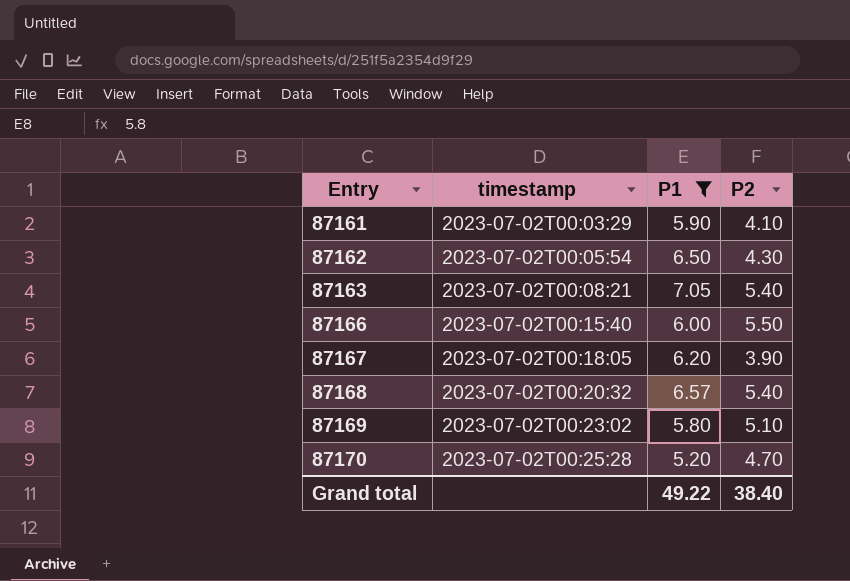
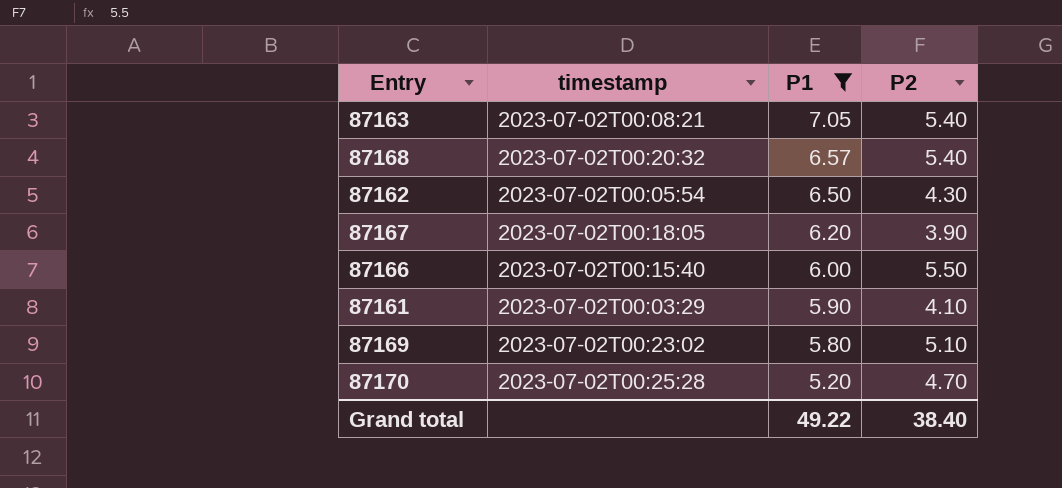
row order: Entry ascending -> P1 descending

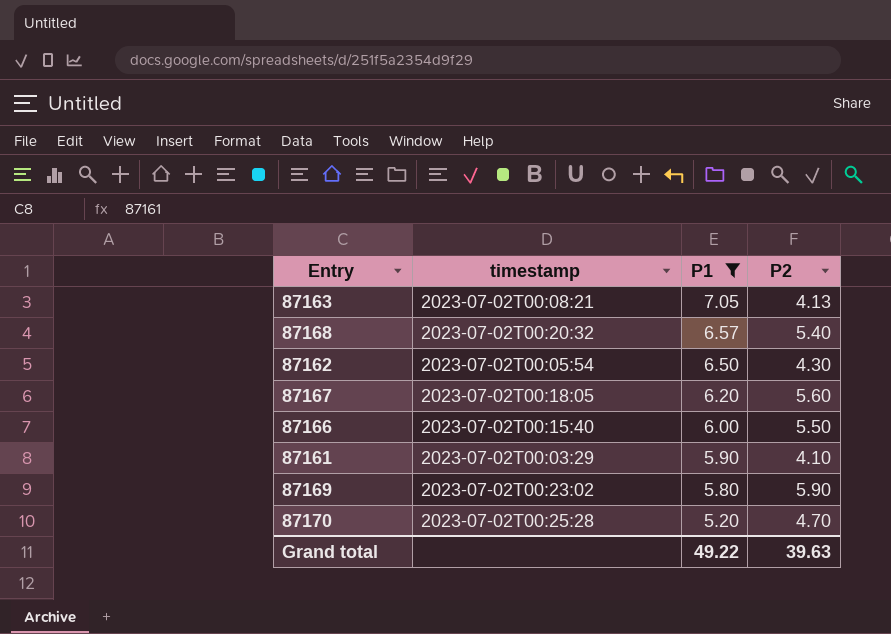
87163 | P2: 5.40 -> 4.13
87167 | P2: 3.90 -> 5.60
87169 | P2: 5.10 -> 5.90
Grand total | P2: 38.40 -> 39.63

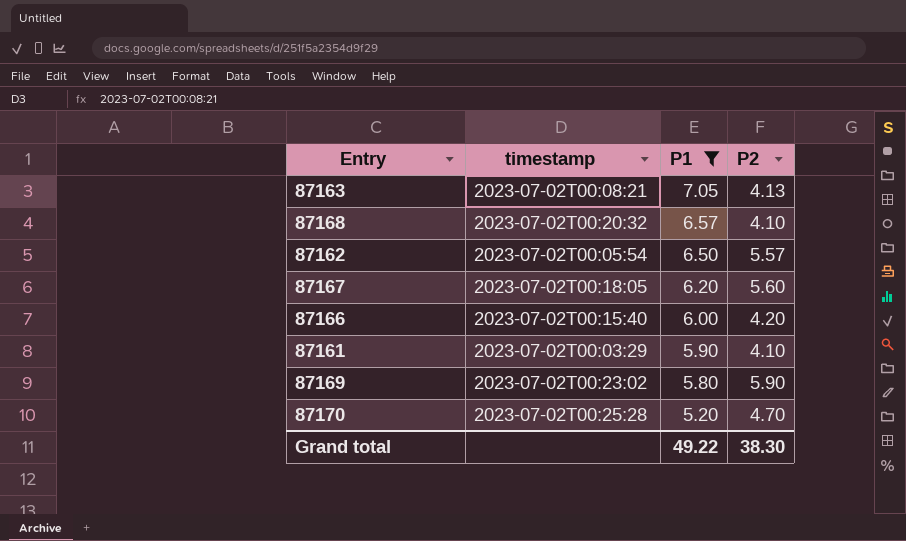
87168 | P2: 5.40 -> 4.10
87162 | P2: 4.30 -> 5.57
87166 | P2: 5.50 -> 4.20
Grand total | P2: 39.63 -> 38.30

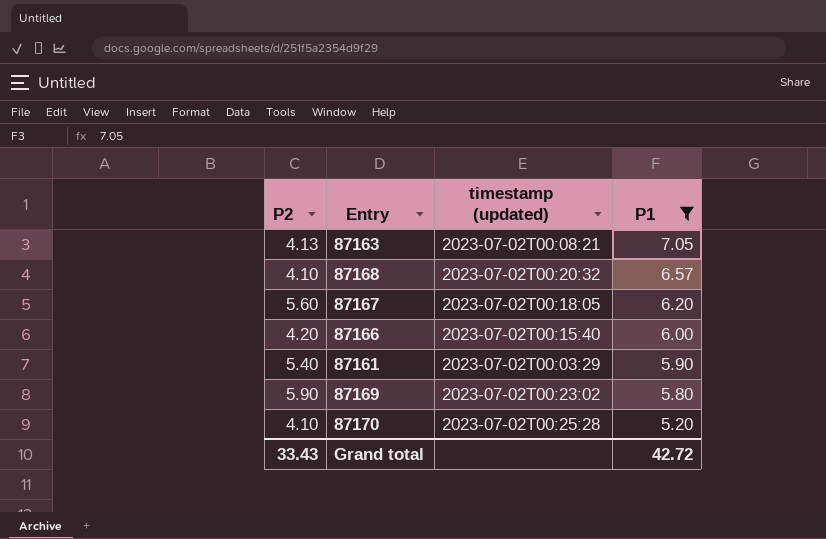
column P2 | position: 4 -> 1
column name: timestamp -> timestamp (updated)
row 87162: 2023-07-02T00:05:54 | 6.50 | 5.57 -> none
87161 | P2: 4.10 -> 5.40
87170 | P2: 4.70 -> 4.10
Grand total | P2: 38.30 -> 33.43
Grand total | P1: 49.22 -> 42.72

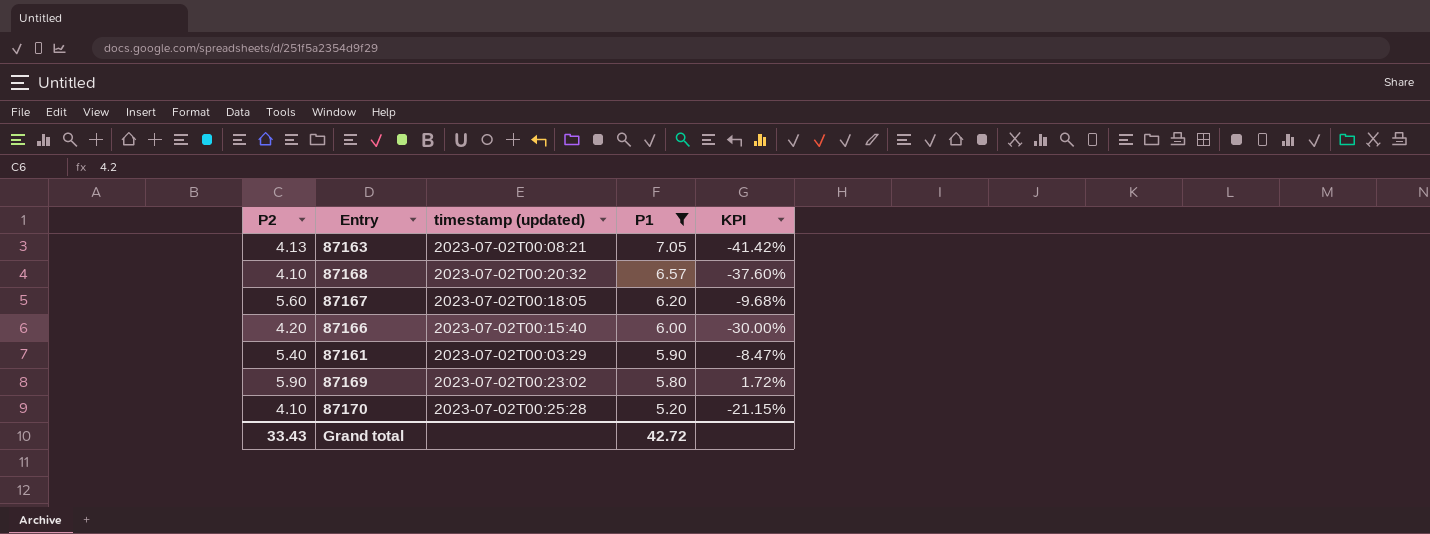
column KPI | formula: none -> ([P2] - [P1]) / [P1]

